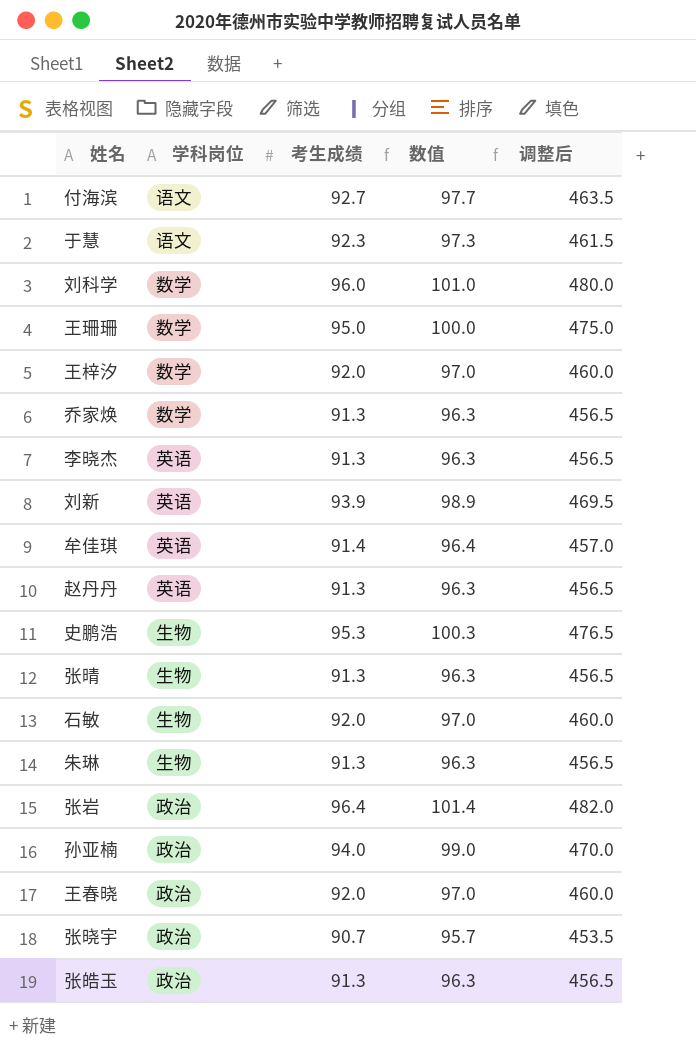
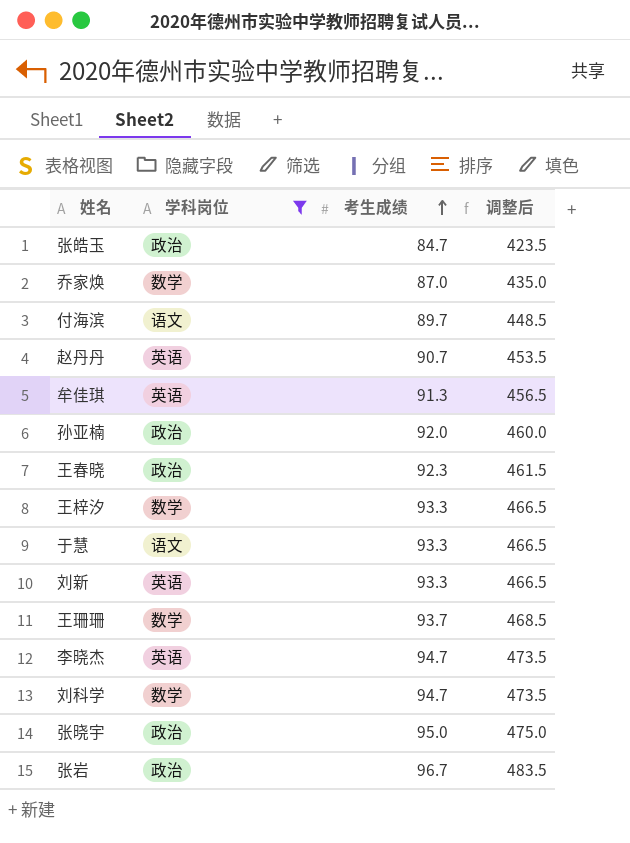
filter: none -> 学科岗位 != 生物
row order: none -> 考生成绩 ascending
column 数值 | formula: [考生成绩] + 5 -> none
张皓玉 | 考生成绩: 91.3 -> 84.7
张皓玉 | 调整后: 456.5 -> 423.5
乔家焕 | 考生成绩: 91.3 -> 87.0
乔家焕 | 调整后: 456.5 -> 435.0
付海滨 | 考生成绩: 92.7 -> 89.7
付海滨 | 调整后: 463.5 -> 448.5
赵丹丹 | 考生成绩: 91.3 -> 90.7
赵丹丹 | 调整后: 456.5 -> 453.5
牟佳琪 | 考生成绩: 91.4 -> 91.3
牟佳琪 | 调整后: 457.0 -> 456.5
孙亚楠 | 考生成绩: 94.0 -> 92.0
孙亚楠 | 调整后: 470.0 -> 460.0
王春晓 | 考生成绩: 92.0 -> 92.3
王春晓 | 调整后: 460.0 -> 461.5
王梓汐 | 考生成绩: 92.0 -> 93.3
王梓汐 | 调整后: 460.0 -> 466.5
于慧 | 考生成绩: 92.3 -> 93.3
于慧 | 调整后: 461.5 -> 466.5
刘新 | 考生成绩: 93.9 -> 93.3
刘新 | 调整后: 469.5 -> 466.5
王珊珊 | 考生成绩: 95.0 -> 93.7
王珊珊 | 调整后: 475.0 -> 468.5
李晓杰 | 考生成绩: 91.3 -> 94.7
李晓杰 | 调整后: 456.5 -> 473.5
刘科学 | 考生成绩: 96.0 -> 94.7
刘科学 | 调整后: 480.0 -> 473.5
张晓宇 | 考生成绩: 90.7 -> 95.0
张晓宇 | 调整后: 453.5 -> 475.0
张岩 | 考生成绩: 96.4 -> 96.7
张岩 | 调整后: 482.0 -> 483.5

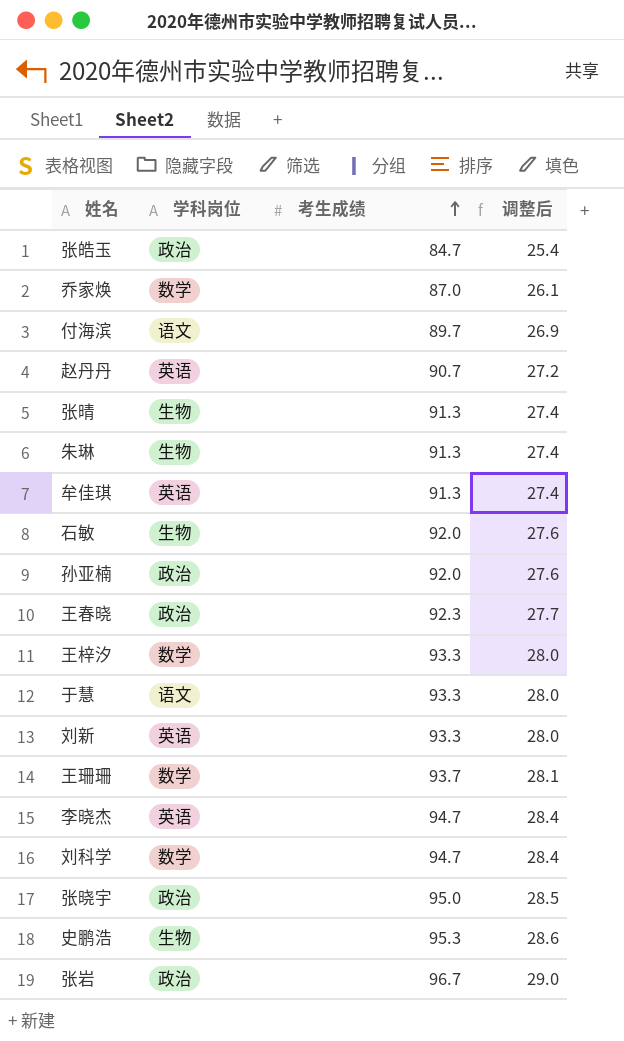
filter: 学科岗位 != 生物 -> none
column 调整后 | formula: [考生成绩] * 5 -> [考生成绩] * 0.3

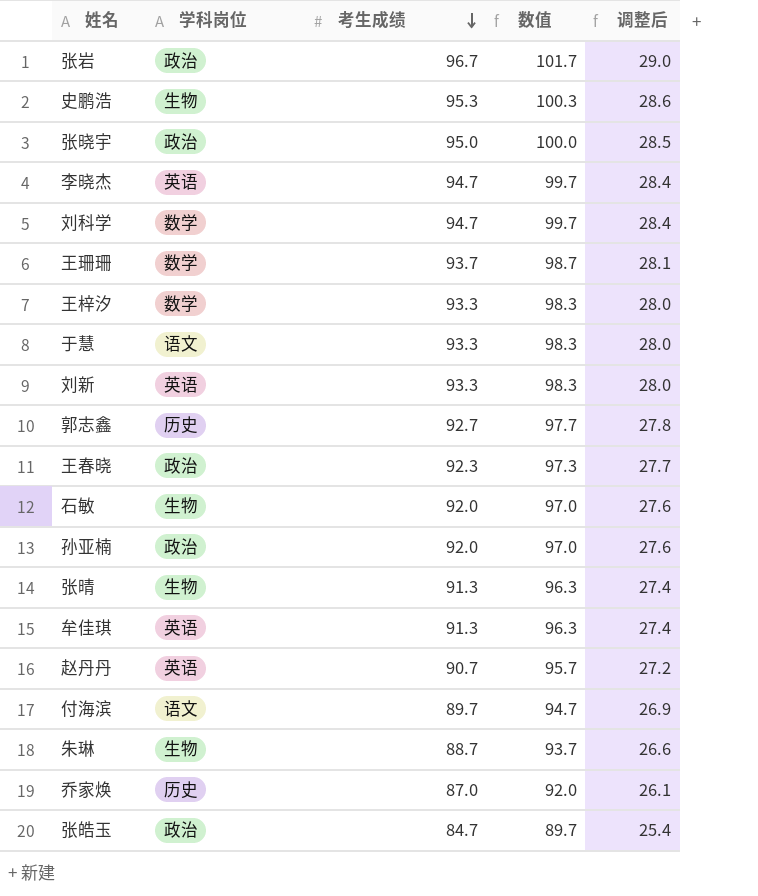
row order: 考生成绩 ascending -> 考生成绩 descending
column 数值 | formula: none -> [考生成绩] + 5
row 郭志鑫: none -> 历史 | 92.7 | 97.7 | 27.8
朱琳 | 考生成绩: 91.3 -> 88.7
朱琳 | 调整后: 27.4 -> 26.6
乔家焕 | 学科岗位: 数学 -> 历史

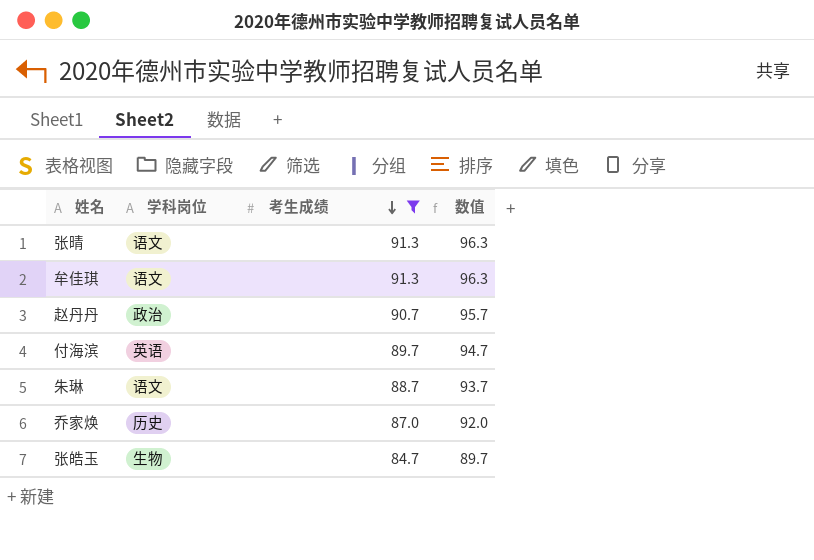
filter: none -> 考生成绩 <= 91.3
column 调整后 | formula: [考生成绩] * 0.3 -> none
张晴 | 学科岗位: 生物 -> 语文
牟佳琪 | 学科岗位: 英语 -> 语文
赵丹丹 | 学科岗位: 英语 -> 政治
付海滨 | 学科岗位: 语文 -> 英语
朱琳 | 学科岗位: 生物 -> 语文
张皓玉 | 学科岗位: 政治 -> 生物

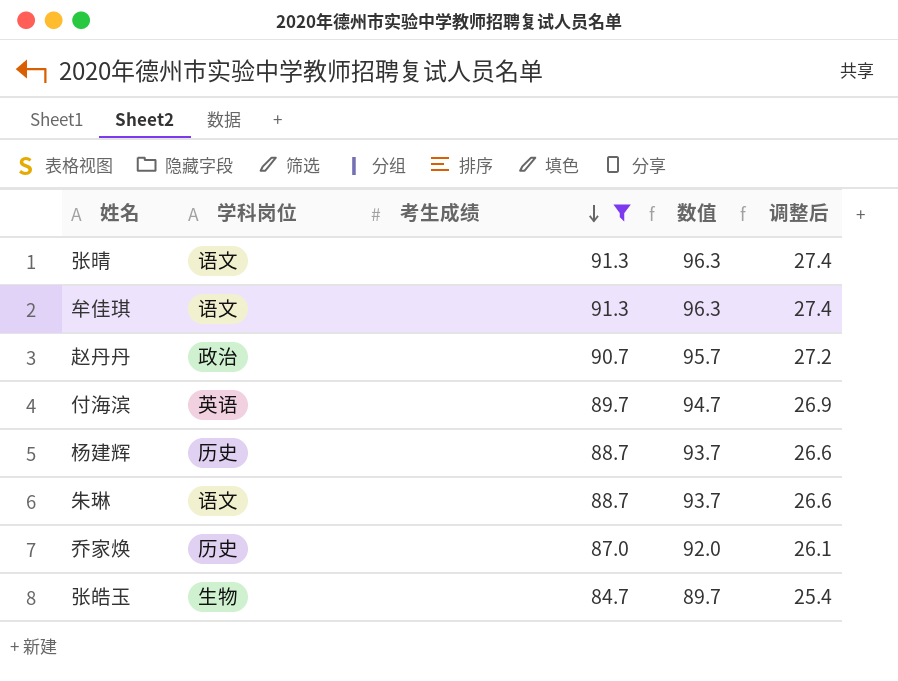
column 调整后 | formula: none -> [考生成绩] * 0.3
row 杨建辉: none -> 历史 | 88.7 | 93.7 | 26.6

